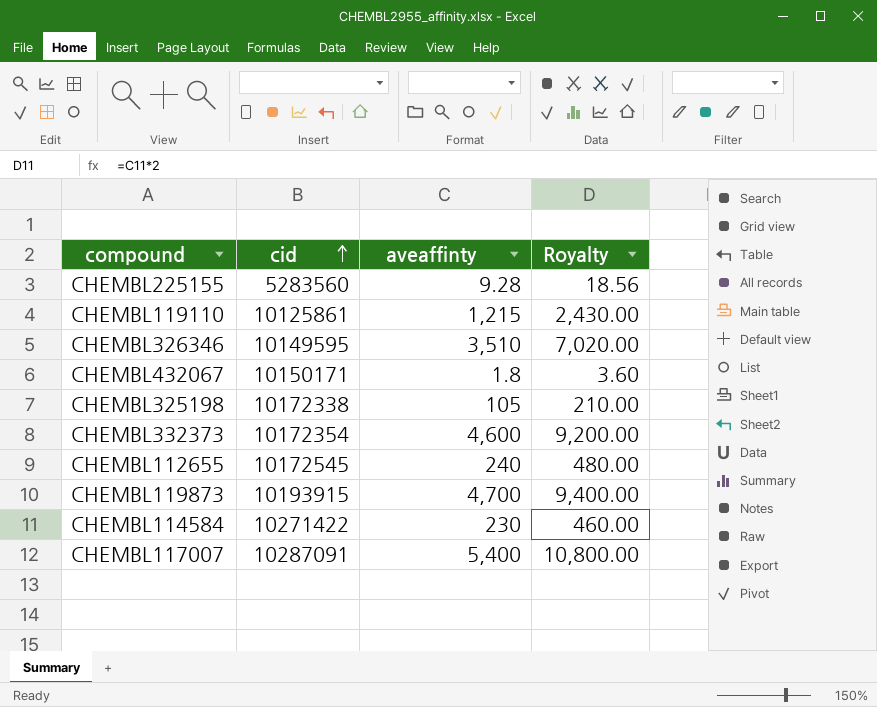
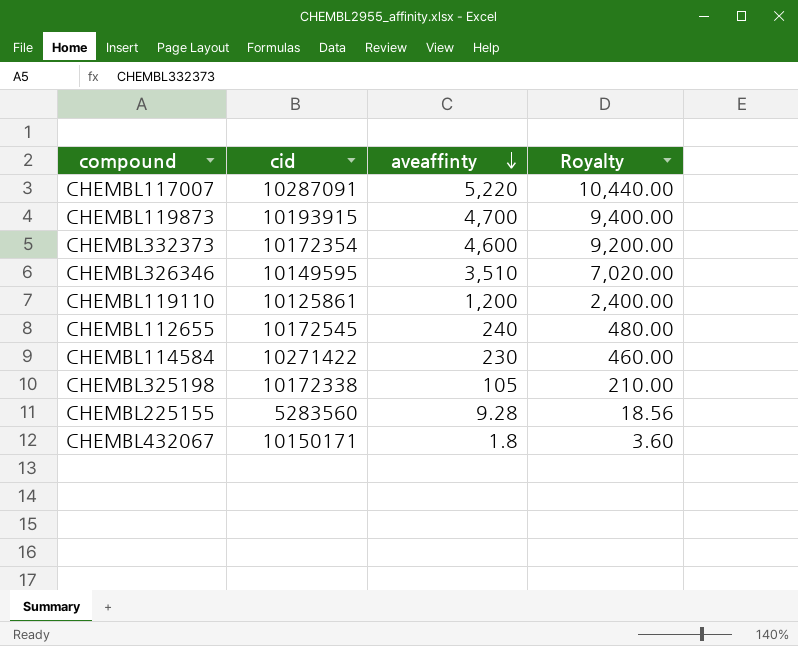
row order: cid ascending -> aveaffinty descending
CHEMBL117007 | aveaffinty: 5,400 -> 5,220
CHEMBL117007 | Royalty: 10,800.00 -> 10,440.00
CHEMBL119110 | aveaffinty: 1,215 -> 1,200
CHEMBL119110 | Royalty: 2,430.00 -> 2,400.00

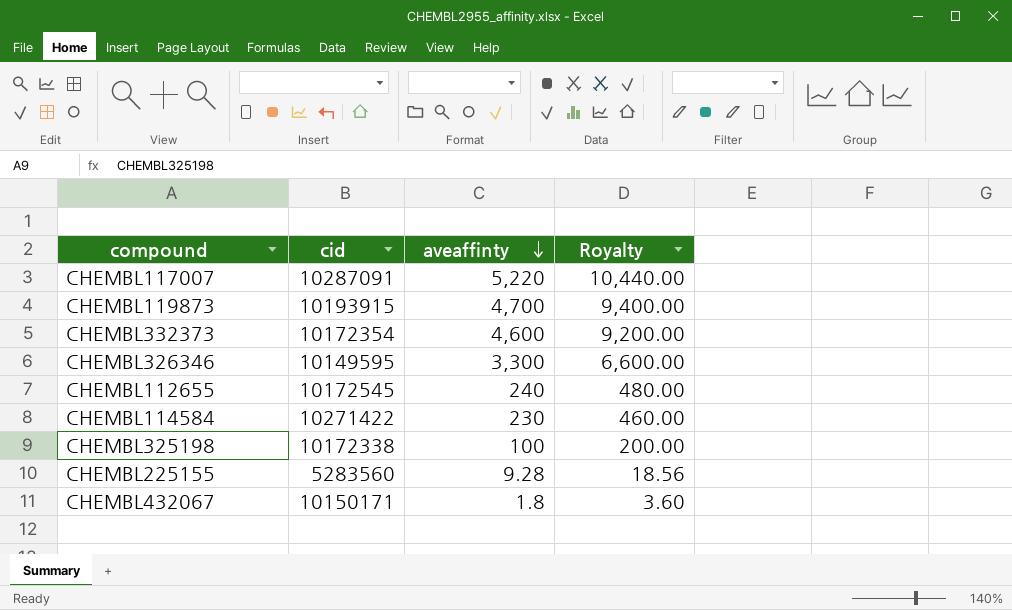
row CHEMBL119110: 10125861 | 1,200 | 2,400.00 -> none
CHEMBL326346 | aveaffinty: 3,510 -> 3,300
CHEMBL326346 | Royalty: 7,020.00 -> 6,600.00
CHEMBL325198 | aveaffinty: 105 -> 100
CHEMBL325198 | Royalty: 210.00 -> 200.00

